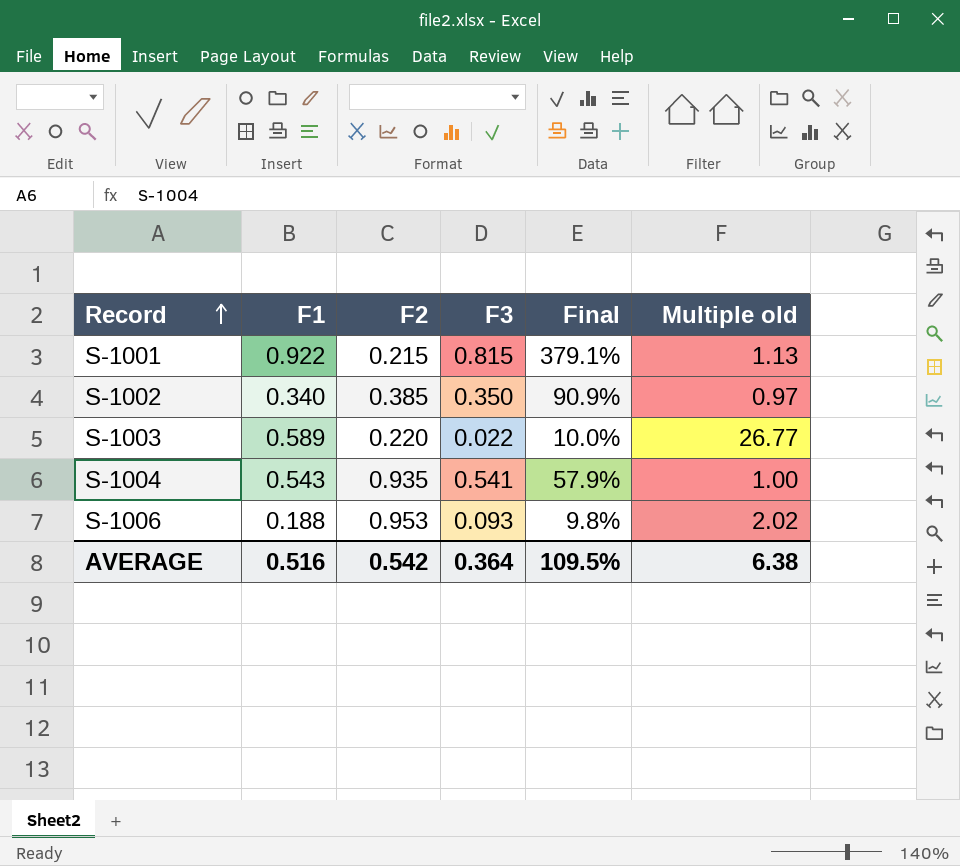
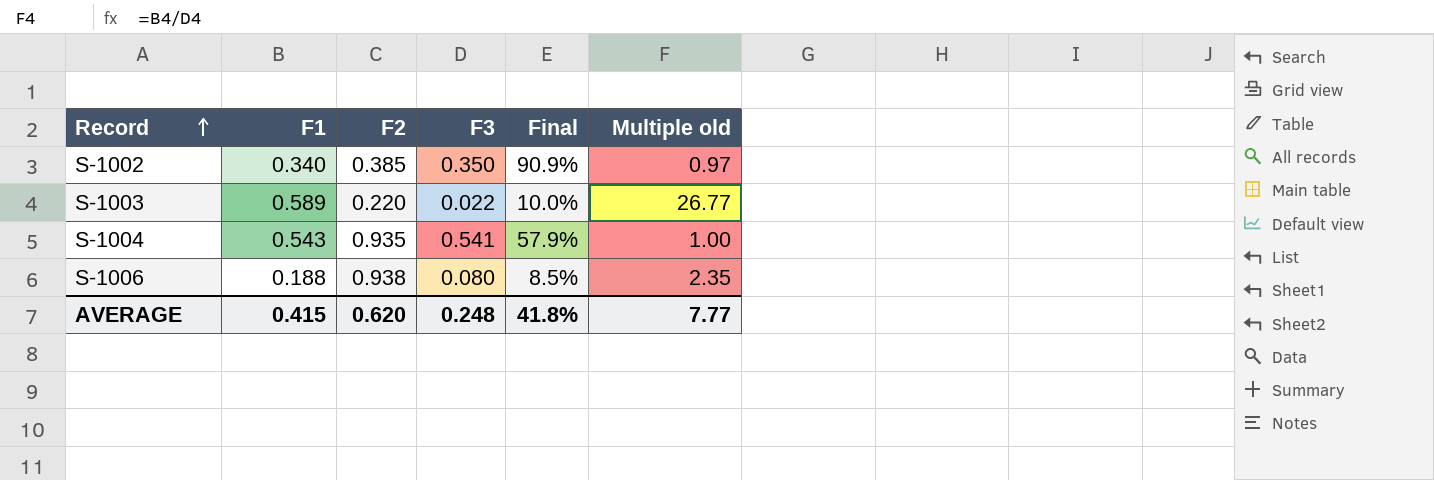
row S-1001: 0.922 | 0.215 | 0.815 | 379.1% | 1.13 -> none
S-1006 | F2: 0.953 -> 0.938
S-1006 | F3: 0.093 -> 0.080
S-1006 | Final: 9.8% -> 8.5%
S-1006 | Multiple old: 2.02 -> 2.35
AVERAGE | F1: 0.516 -> 0.415
AVERAGE | F2: 0.542 -> 0.620
AVERAGE | F3: 0.364 -> 0.248
AVERAGE | Final: 109.5% -> 41.8%
AVERAGE | Multiple old: 6.38 -> 7.77

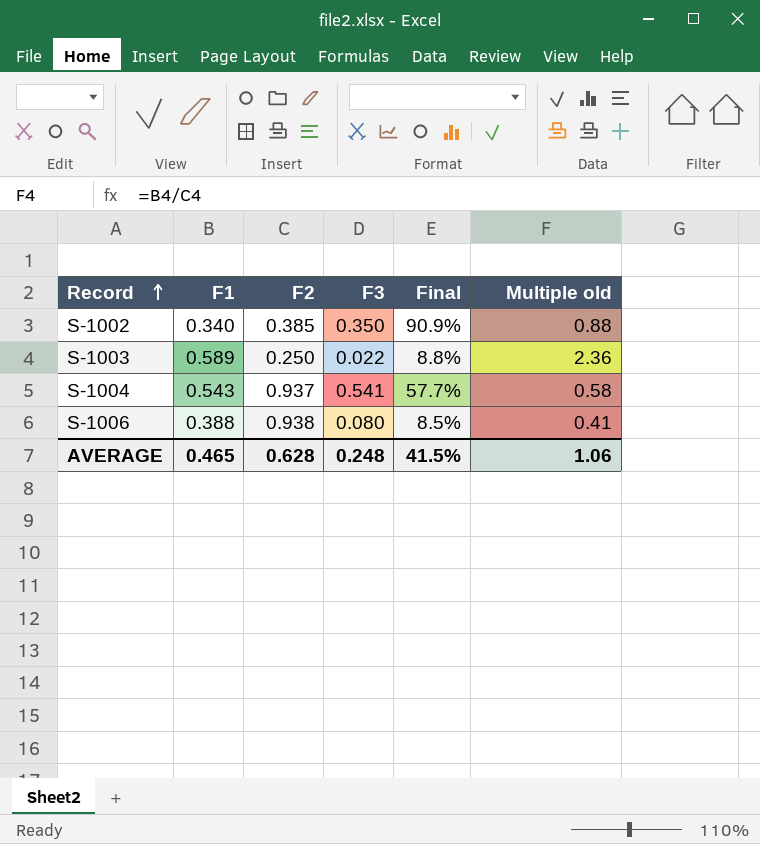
column Multiple old | formula: [F1] / [F3] -> [F1] / [F2]
S-1003 | F2: 0.220 -> 0.250
S-1003 | Final: 10.0% -> 8.8%
S-1004 | F2: 0.935 -> 0.937
S-1004 | Final: 57.9% -> 57.7%
S-1006 | F1: 0.188 -> 0.388
AVERAGE | F1: 0.415 -> 0.465
AVERAGE | F2: 0.620 -> 0.628
AVERAGE | Final: 41.8% -> 41.5%
AVERAGE | Multiple old: 7.77 -> 1.06

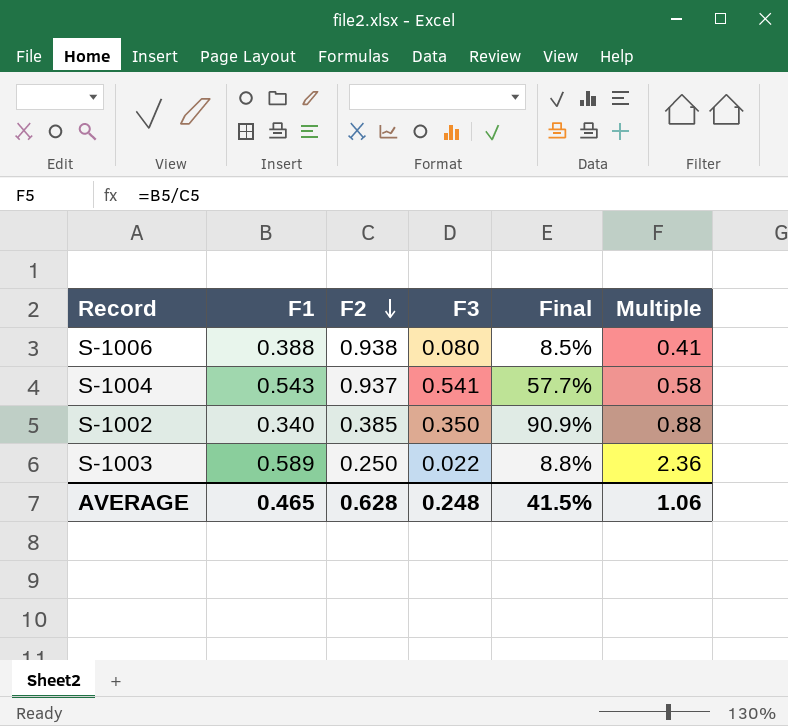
row order: Record ascending -> F2 descending
column name: Multiple old -> Multiple

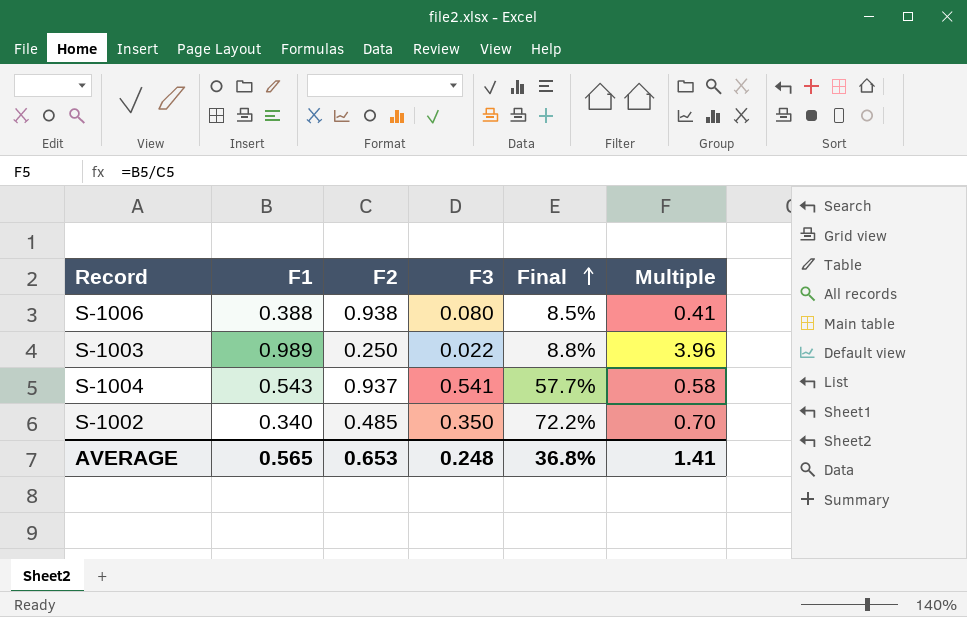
row order: F2 descending -> Final ascending
S-1003 | F1: 0.589 -> 0.989
S-1003 | Multiple: 2.36 -> 3.96
S-1002 | F2: 0.385 -> 0.485
S-1002 | Final: 90.9% -> 72.2%
S-1002 | Multiple: 0.88 -> 0.70
AVERAGE | F1: 0.465 -> 0.565
AVERAGE | F2: 0.628 -> 0.653
AVERAGE | Final: 41.5% -> 36.8%
AVERAGE | Multiple: 1.06 -> 1.41

